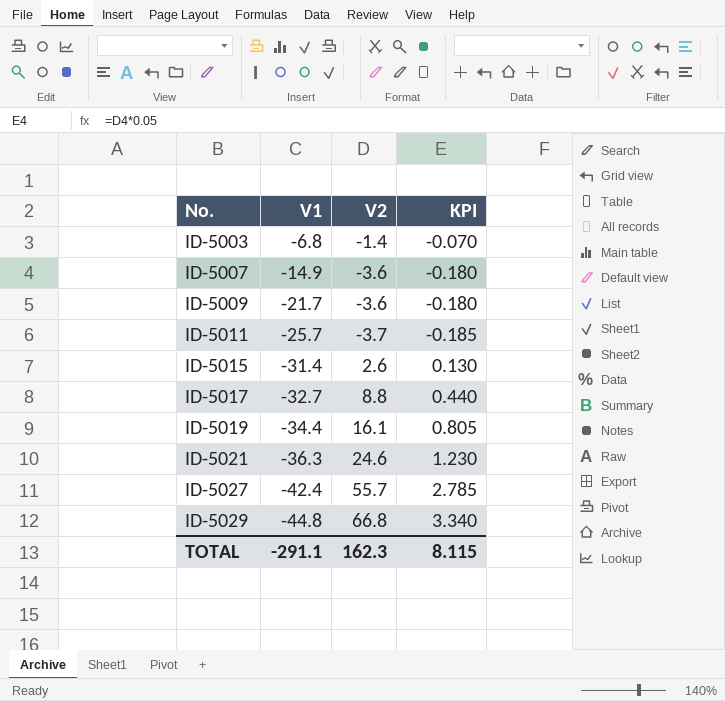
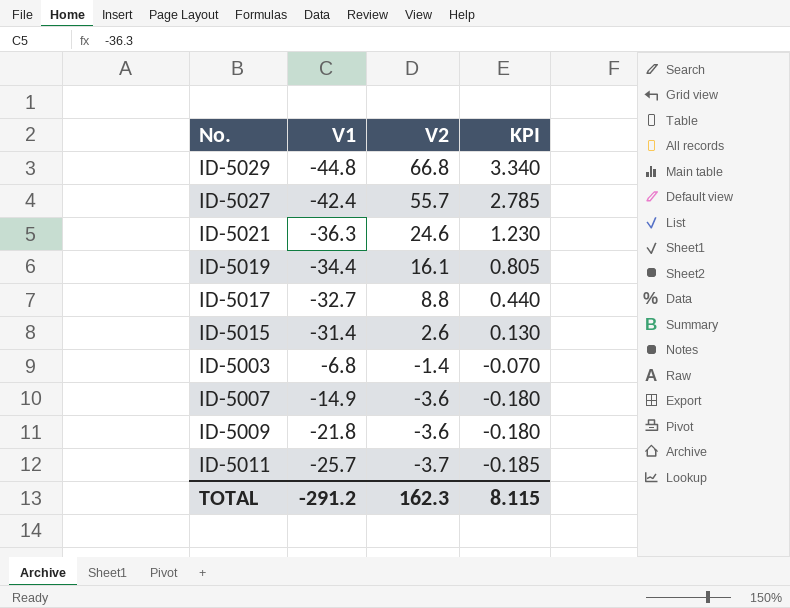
row order: No. ascending -> V2 descending
ID-5009 | V1: -21.7 -> -21.8
TOTAL | V1: -291.1 -> -291.2

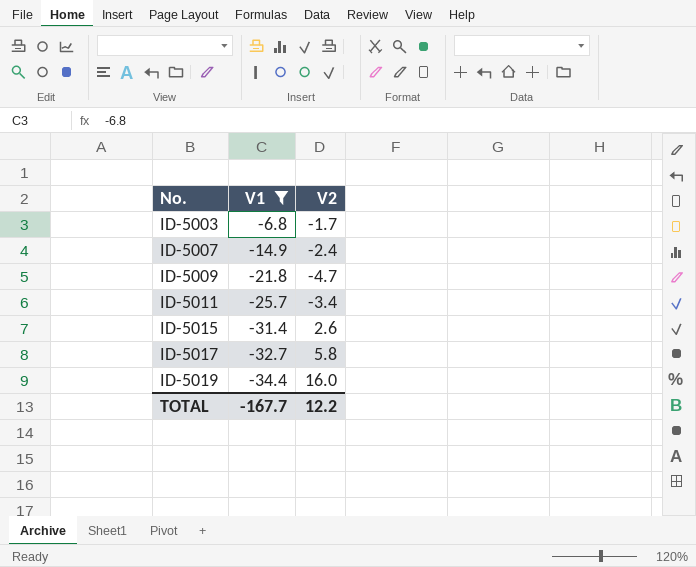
filter: none -> V1 >= -34.4
row order: V2 descending -> No. ascending
column KPI | formula: [V2] * 0.05 -> none
ID-5003 | V2: -1.4 -> -1.7
ID-5007 | V2: -3.6 -> -2.4
ID-5009 | V2: -3.6 -> -4.7
ID-5011 | V2: -3.7 -> -3.4
ID-5017 | V2: 8.8 -> 5.8
ID-5019 | V2: 16.1 -> 16.0
TOTAL | V1: -291.2 -> -167.7
TOTAL | V2: 162.3 -> 12.2

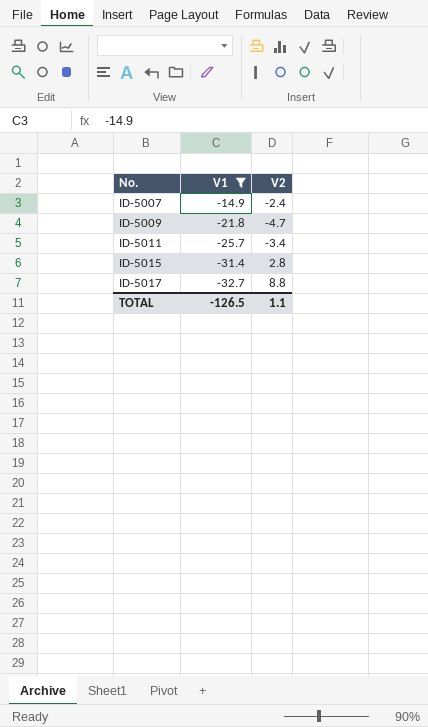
row ID-5003: -6.8 | -1.7 -> none
row ID-5019: -34.4 | 16.0 -> none
ID-5015 | V2: 2.6 -> 2.8
ID-5017 | V2: 5.8 -> 8.8
TOTAL | V1: -167.7 -> -126.5
TOTAL | V2: 12.2 -> 1.1

